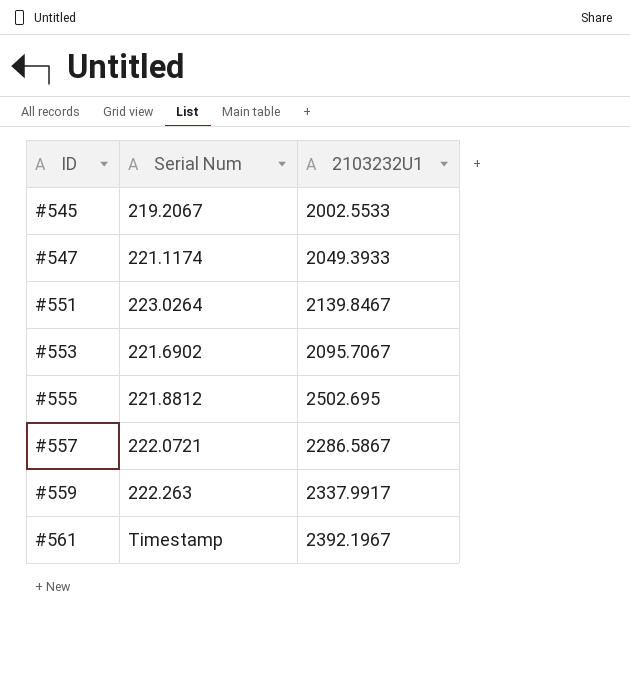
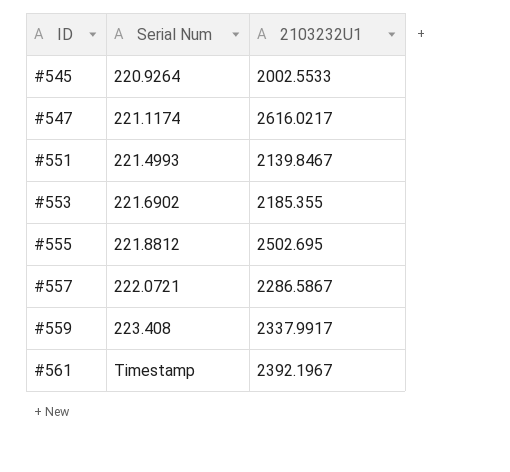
#545 | Serial Num: 219.2067 -> 220.9264
#547 | 2103232U1: 2049.3933 -> 2616.0217
#551 | Serial Num: 223.0264 -> 221.4993
#553 | 2103232U1: 2095.7067 -> 2185.355
#559 | Serial Num: 222.263 -> 223.408

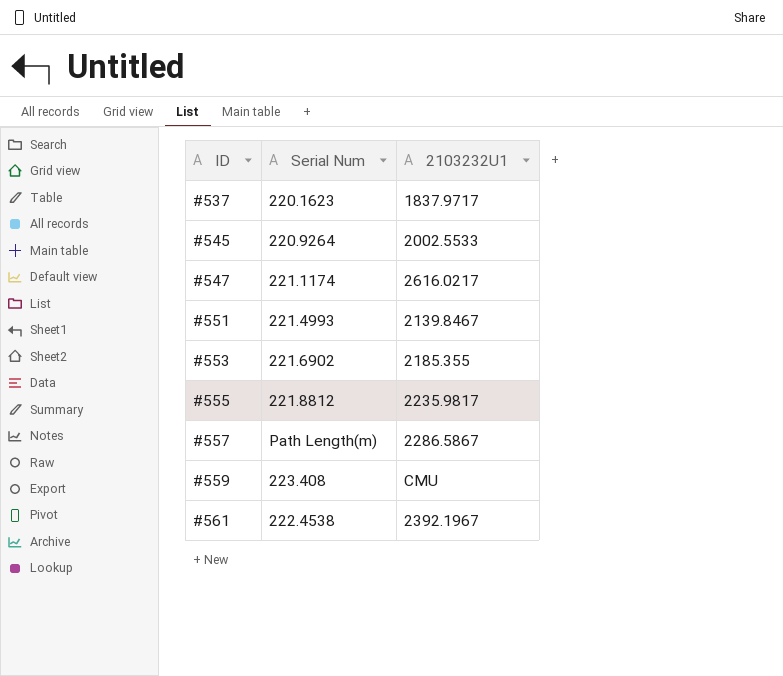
row #537: none -> 220.1623 | 1837.9717
#555 | 2103232U1: 2502.695 -> 2235.9817
#557 | Serial Num: 222.0721 -> Path Length(m)
#559 | 2103232U1: 2337.9917 -> CMU
#561 | Serial Num: Timestamp -> 222.4538

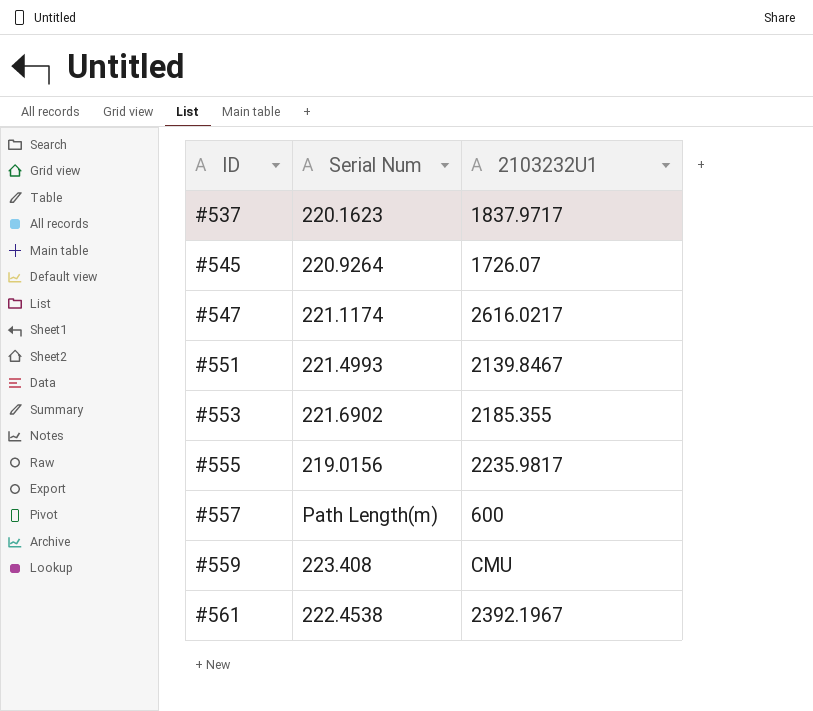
#545 | 2103232U1: 2002.5533 -> 1726.07
#555 | Serial Num: 221.8812 -> 219.0156
#557 | 2103232U1: 2286.5867 -> 600

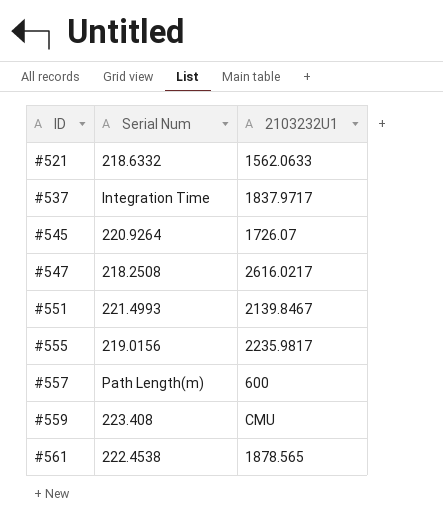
row #553: 221.6902 | 2185.355 -> none
row #521: none -> 218.6332 | 1562.0633
#537 | Serial Num: 220.1623 -> Integration Time
#547 | Serial Num: 221.1174 -> 218.2508
#561 | 2103232U1: 2392.1967 -> 1878.565

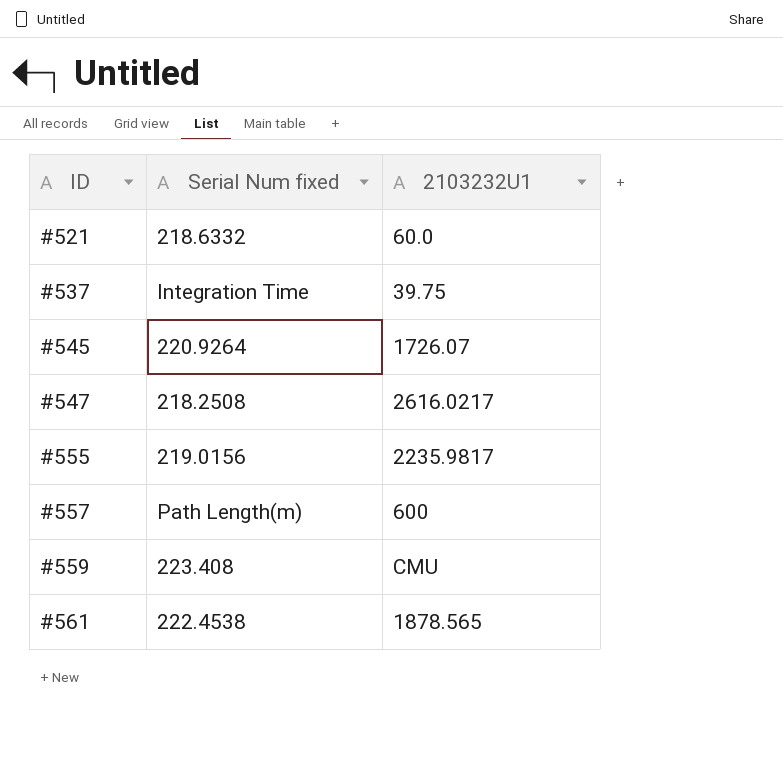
column name: Serial Num -> Serial Num fixed
row #551: 221.4993 | 2139.8467 -> none
#521 | 2103232U1: 1562.0633 -> 60.0
#537 | 2103232U1: 1837.9717 -> 39.75

